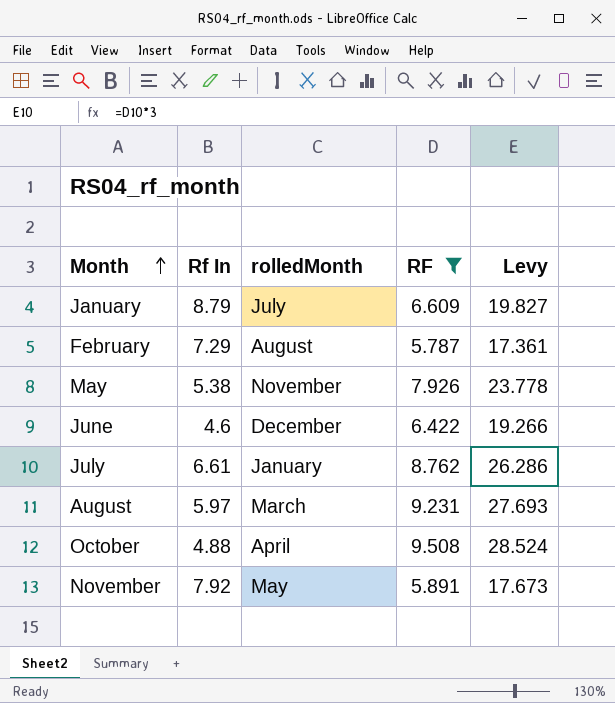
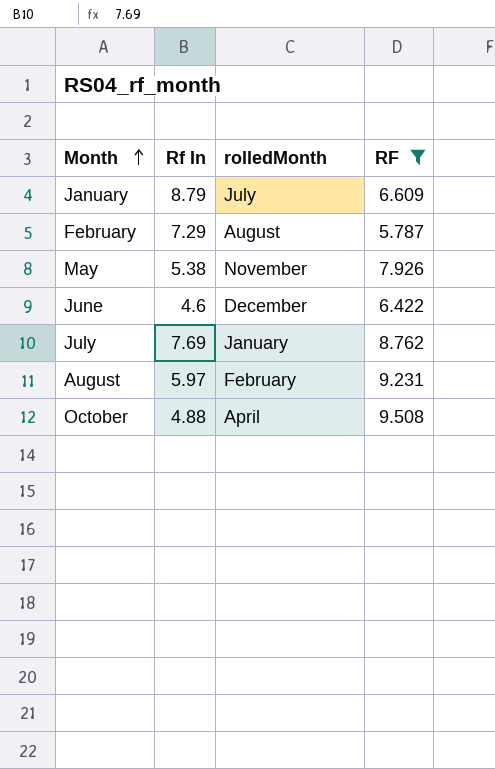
column Levy | formula: [RF] * 3 -> none
row November: 7.92 | May | 5.891 | 17.673 -> none
July | Rf In: 6.61 -> 7.69
August | rolledMonth: March -> February

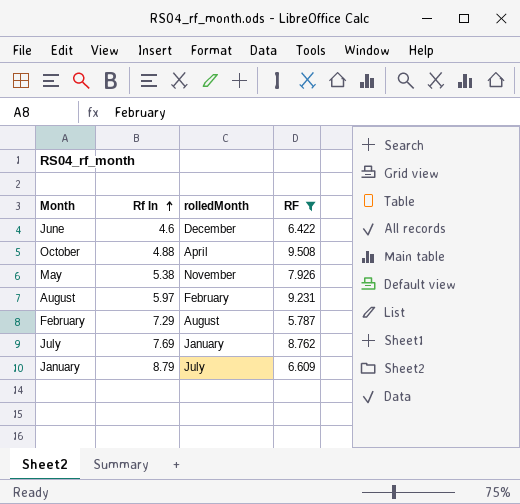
row order: Month ascending -> Rf In ascending

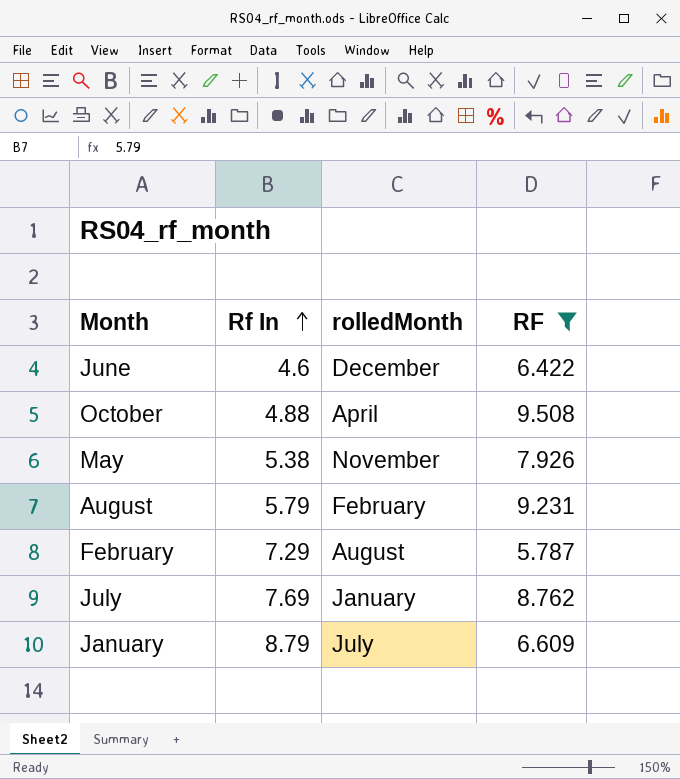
August | Rf In: 5.97 -> 5.79

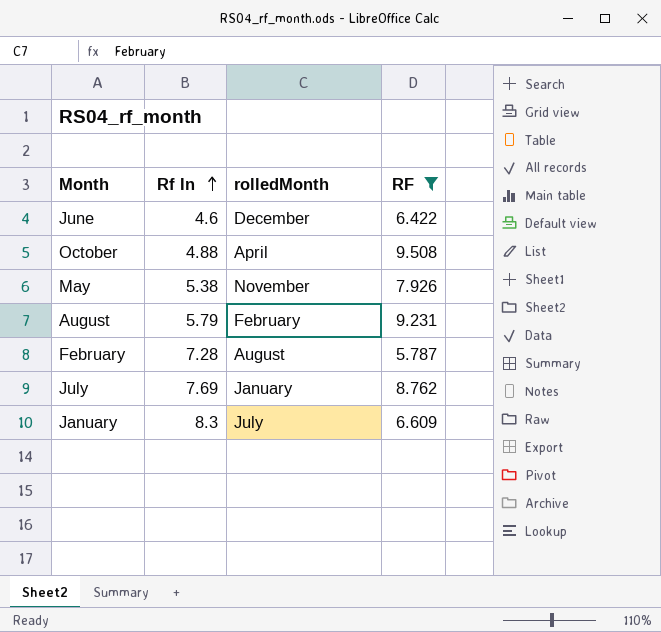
February | Rf In: 7.29 -> 7.28
January | Rf In: 8.79 -> 8.3

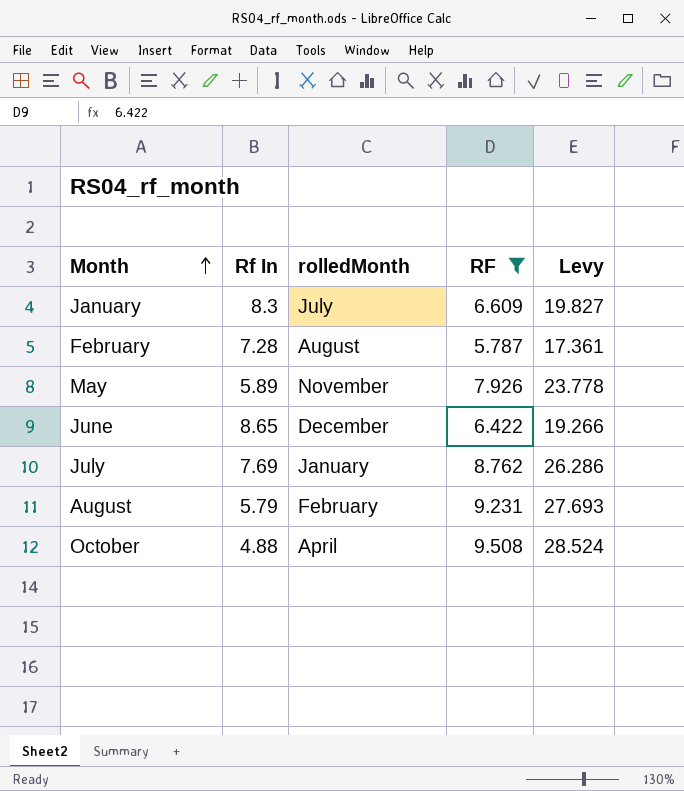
row order: Rf In ascending -> Month ascending
column Levy | formula: none -> [RF] * 3
May | Rf In: 5.38 -> 5.89
June | Rf In: 4.6 -> 8.65

